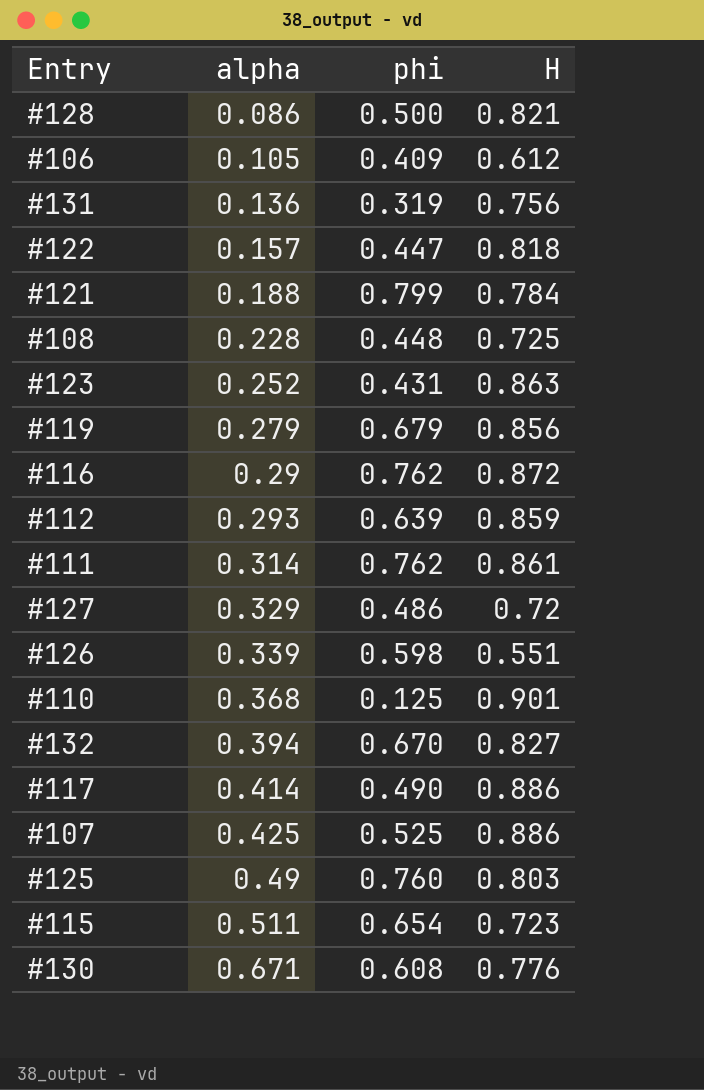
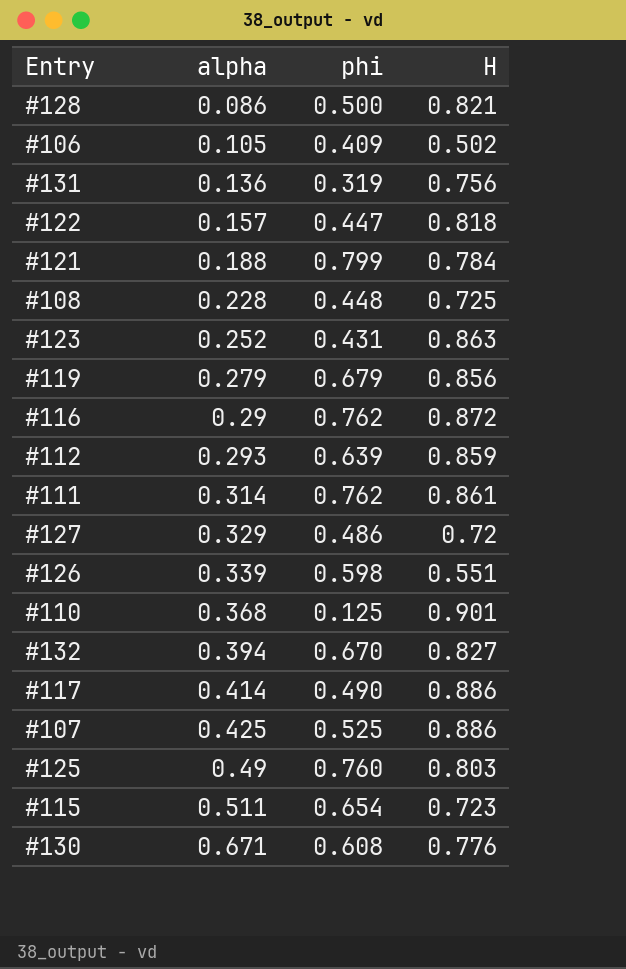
#106 | H: 0.612 -> 0.502

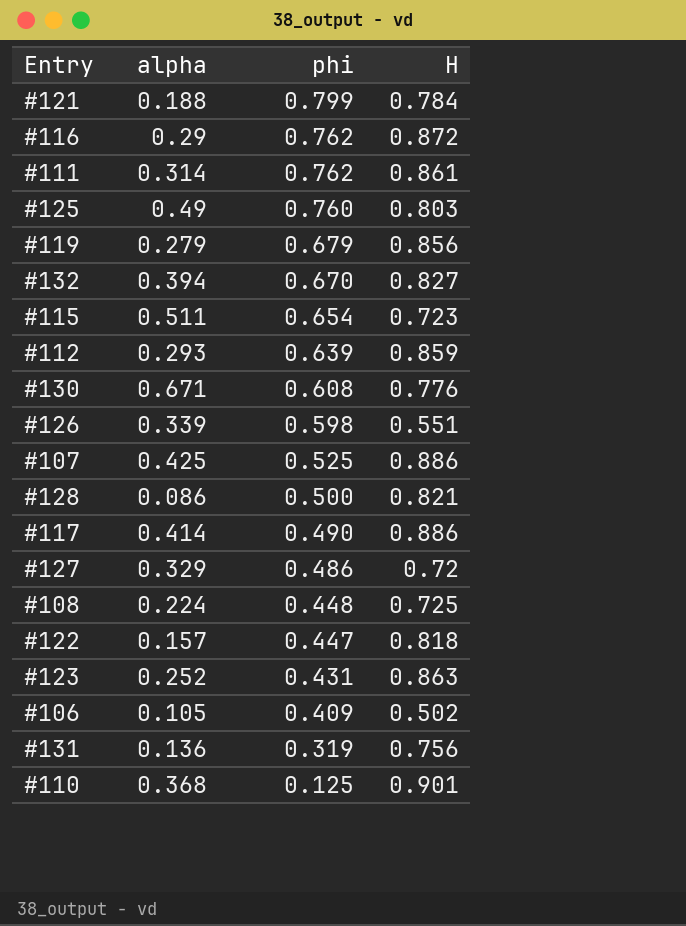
row order: alpha ascending -> phi descending
#108 | alpha: 0.228 -> 0.224

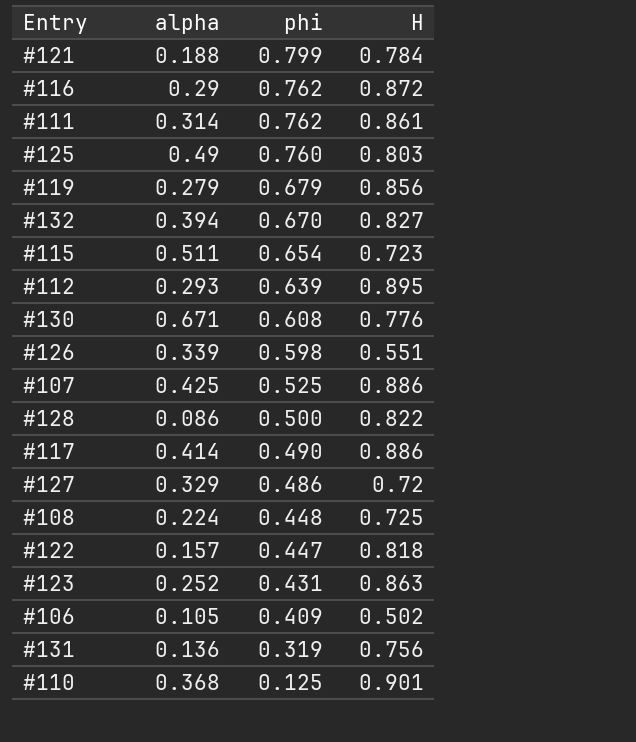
#112 | H: 0.859 -> 0.895
#128 | H: 0.821 -> 0.822

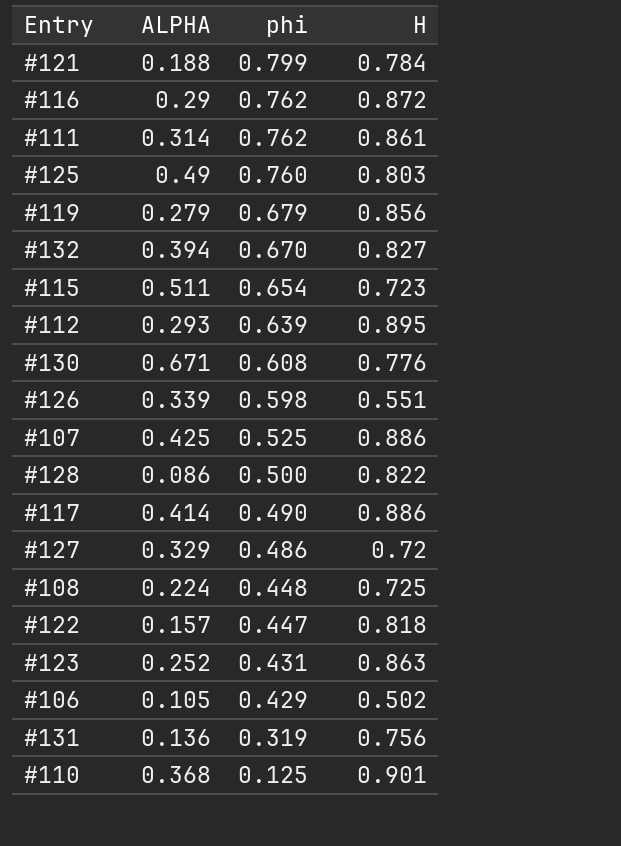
column name: alpha -> ALPHA
#106 | phi: 0.409 -> 0.429

